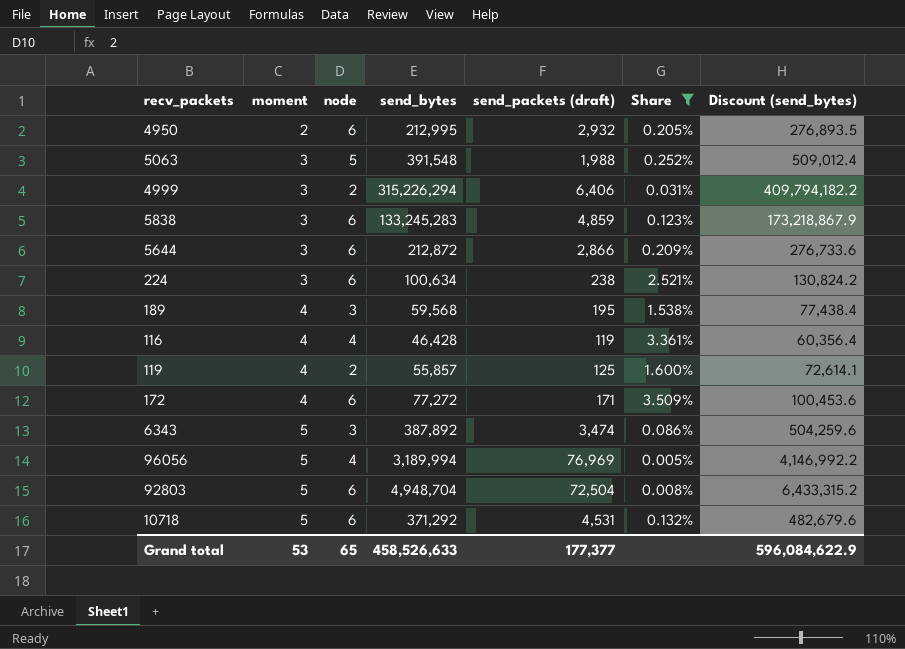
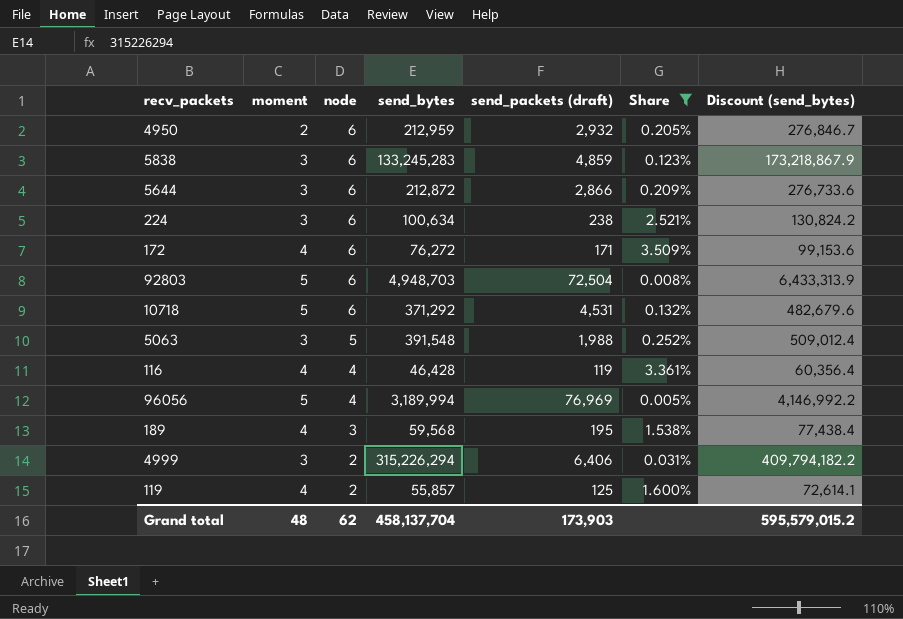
row order: moment ascending -> node descending
row 6343: 5 | 3 | 387,892 | 3,474 | 0.086% | 504,259.6 -> none
4950 | send_bytes: 212,995 -> 212,959
4950 | Discount (send_bytes): 276,893.5 -> 276,846.7
172 | send_bytes: 77,272 -> 76,272
172 | Discount (send_bytes): 100,453.6 -> 99,153.6
92803 | send_bytes: 4,948,704 -> 4,948,703
92803 | Discount (send_bytes): 6,433,315.2 -> 6,433,313.9
Grand total | moment: 53 -> 48
Grand total | node: 65 -> 62
Grand total | send_bytes: 458,526,633 -> 458,137,704
Grand total | send_packets (draft): 177,377 -> 173,903
Grand total | Discount (send_bytes): 596,084,622.9 -> 595,579,015.2

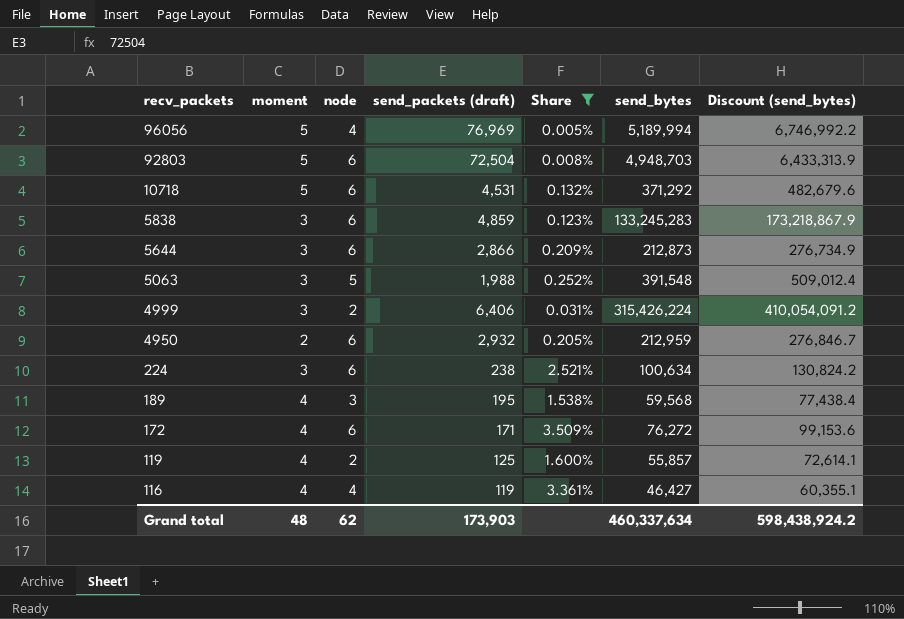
row order: node descending -> recv_packets descending
column send_bytes | position: 4 -> 6
96056 | send_bytes: 3,189,994 -> 5,189,994
96056 | Discount (send_bytes): 4,146,992.2 -> 6,746,992.2
5644 | send_bytes: 212,872 -> 212,873
5644 | Discount (send_bytes): 276,733.6 -> 276,734.9
4999 | send_bytes: 315,226,294 -> 315,426,224
4999 | Discount (send_bytes): 409,794,182.2 -> 410,054,091.2
116 | send_bytes: 46,428 -> 46,427
116 | Discount (send_bytes): 60,356.4 -> 60,355.1
Grand total | send_bytes: 458,137,704 -> 460,337,634
Grand total | Discount (send_bytes): 595,579,015.2 -> 598,438,924.2

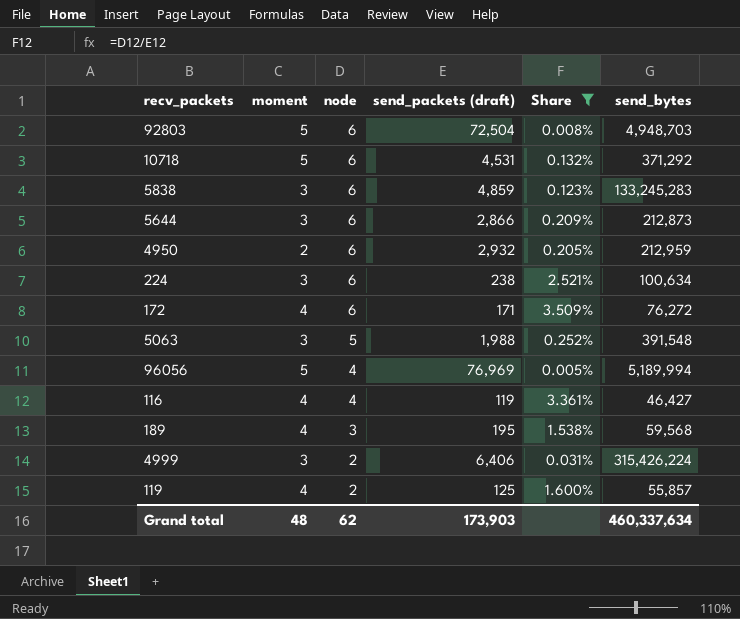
row order: recv_packets descending -> node descending
column Discount (send_bytes) | formula: [send_bytes] * 1.3 -> none

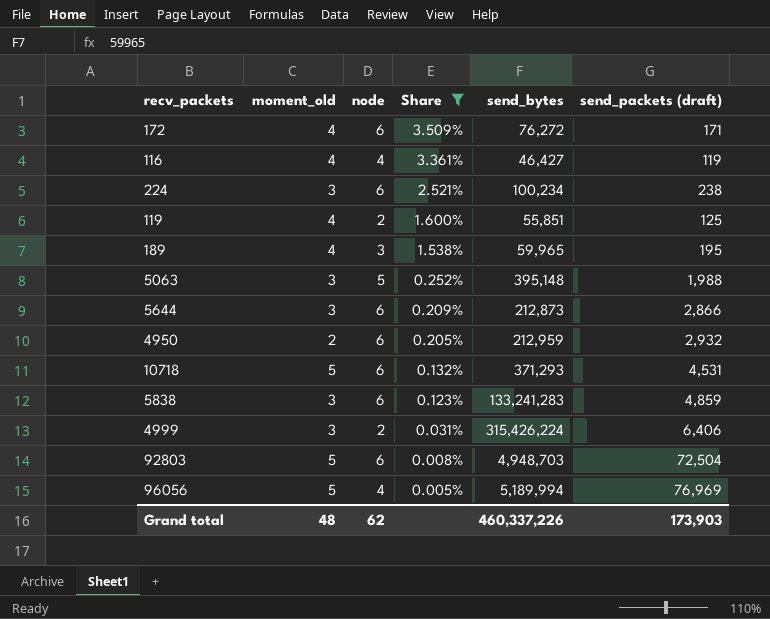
row order: node descending -> Share descending
column name: moment -> moment_old
column send_packets (draft) | position: 4 -> 6
224 | send_bytes: 100,634 -> 100,234
119 | send_bytes: 55,857 -> 55,851
189 | send_bytes: 59,568 -> 59,965
5063 | send_bytes: 391,548 -> 395,148
10718 | send_bytes: 371,292 -> 371,293
5838 | send_bytes: 133,245,283 -> 133,241,283
Grand total | send_bytes: 460,337,634 -> 460,337,226

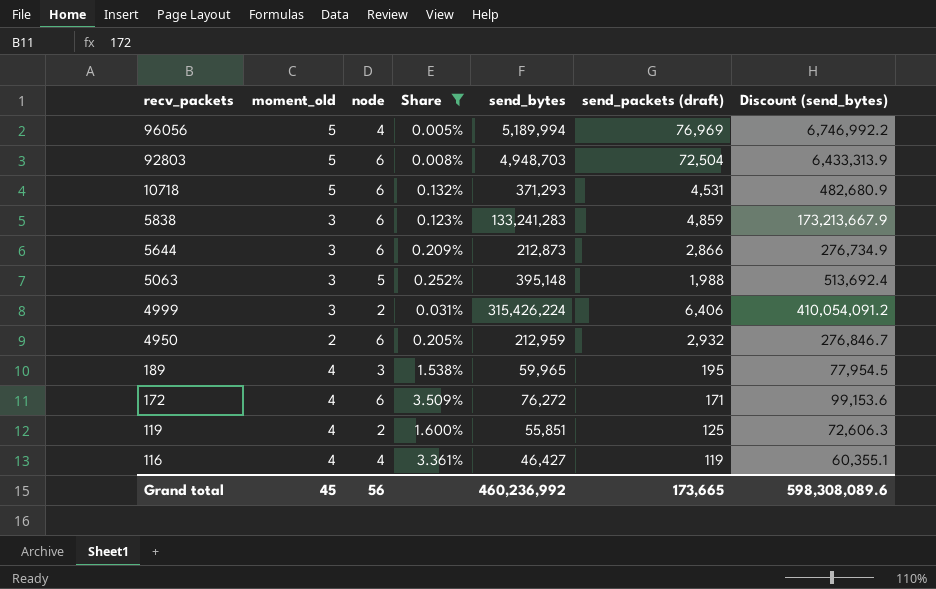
row order: Share descending -> recv_packets descending
column Discount (send_bytes) | formula: none -> [send_bytes] * 1.3
row 224: 3 | 6 | 2.521% | 100,234 | 238 -> none
Grand total | moment_old: 48 -> 45
Grand total | node: 62 -> 56
Grand total | send_bytes: 460,337,226 -> 460,236,992
Grand total | send_packets (draft): 173,903 -> 173,665

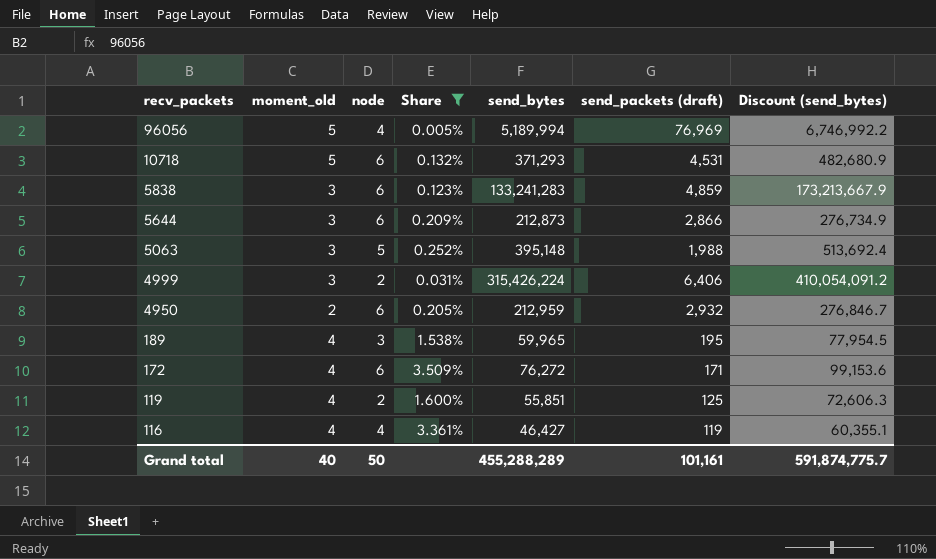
row 92803: 5 | 6 | 0.008% | 4,948,703 | 72,504 | 6,433,313.9 -> none
Grand total | moment_old: 45 -> 40
Grand total | node: 56 -> 50
Grand total | send_bytes: 460,236,992 -> 455,288,289
Grand total | send_packets (draft): 173,665 -> 101,161
Grand total | Discount (send_bytes): 598,308,089.6 -> 591,874,775.7

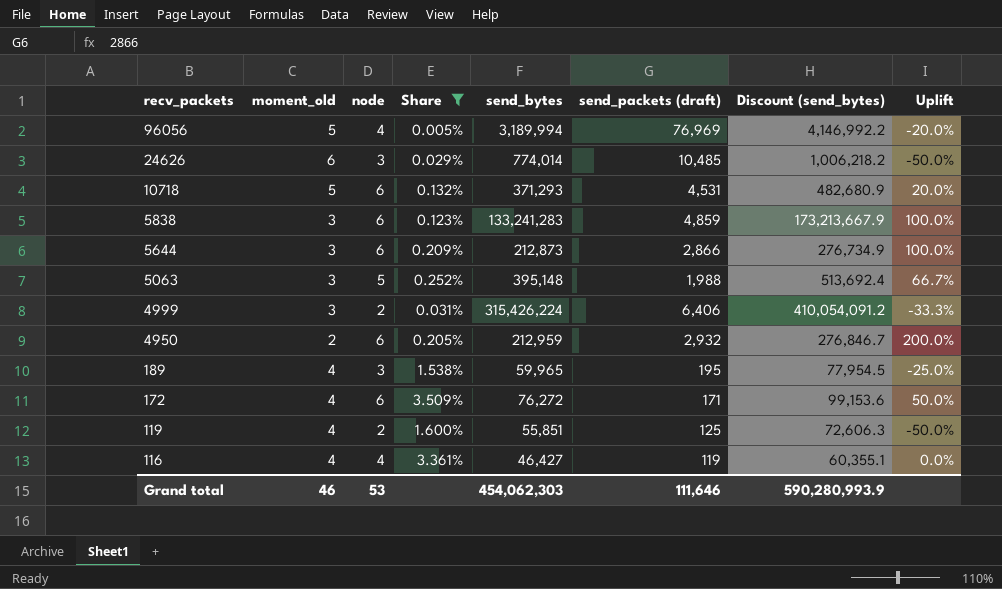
column Uplift | formula: none -> ([node] - [moment_old]) / [moment_old]
96056 | send_bytes: 5,189,994 -> 3,189,994
96056 | Discount (send_bytes): 6,746,992.2 -> 4,146,992.2
row 24626: none -> 6 | 3 | 0.029% | 774,014 | 10,485 | 1,006,218.2 | -50.0%
Grand total | moment_old: 40 -> 46
Grand total | node: 50 -> 53
Grand total | send_bytes: 455,288,289 -> 454,062,303
Grand total | send_packets (draft): 101,161 -> 111,646
Grand total | Discount (send_bytes): 591,874,775.7 -> 590,280,993.9

